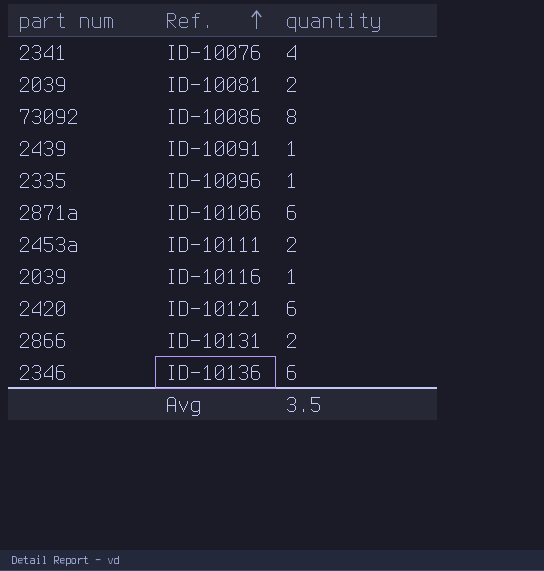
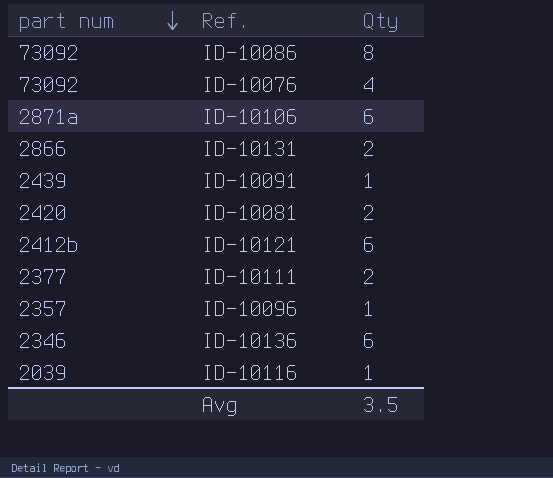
row order: Ref. ascending -> part num descending
column name: quantity -> Qty
ID-10076 | part num: 2341 -> 73092
ID-10081 | part num: 2039 -> 2420
ID-10121 | part num: 2420 -> 2412b
ID-10111 | part num: 2453a -> 2377
ID-10096 | part num: 2335 -> 2357

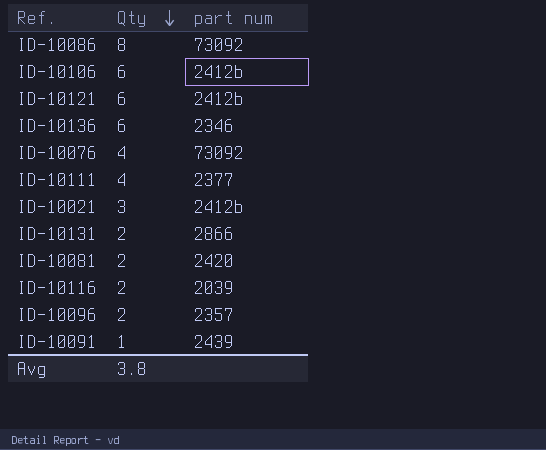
row order: part num descending -> Qty descending
column part num | position: 1 -> 3
ID-10106 | part num: 2871a -> 2412b
ID-10111 | Qty: 2 -> 4
row ID-10021: none -> 3 | 2412b
ID-10116 | Qty: 1 -> 2
ID-10096 | Qty: 1 -> 2
Avg | Qty: 3.5 -> 3.8

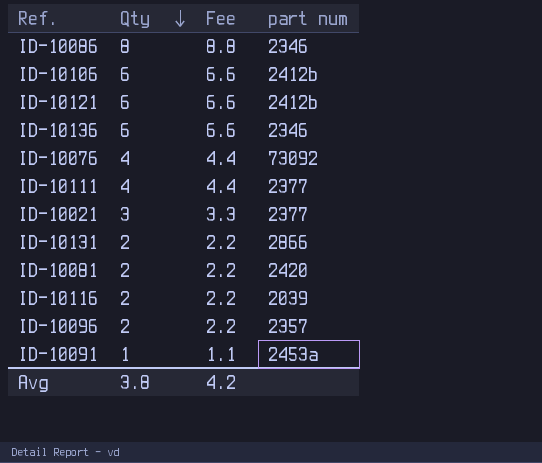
column Fee | formula: none -> [Qty] * 1.1
ID-10086 | part num: 73092 -> 2346
ID-10021 | part num: 2412b -> 2377
ID-10091 | part num: 2439 -> 2453a

